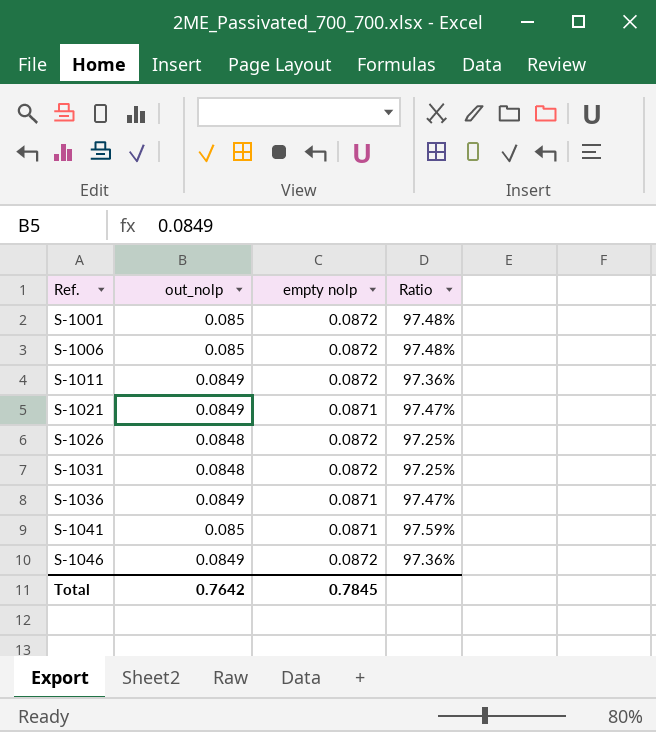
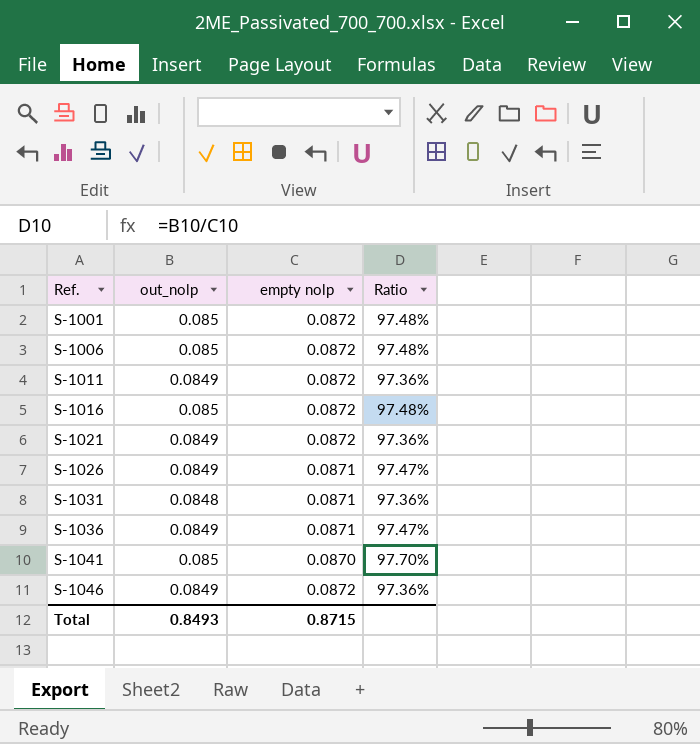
row S-1016: none -> 0.085 | 0.0872 | 97.48%
S-1021 | empty nolp: 0.0871 -> 0.0872
S-1021 | Ratio: 97.47% -> 97.36%
S-1026 | out_nolp: 0.0848 -> 0.0849
S-1026 | empty nolp: 0.0872 -> 0.0871
S-1026 | Ratio: 97.25% -> 97.47%
S-1031 | empty nolp: 0.0872 -> 0.0871
S-1031 | Ratio: 97.25% -> 97.36%
S-1041 | empty nolp: 0.0871 -> 0.0870
S-1041 | Ratio: 97.59% -> 97.70%
Total | out_nolp: 0.7642 -> 0.8493
Total | empty nolp: 0.7845 -> 0.8715

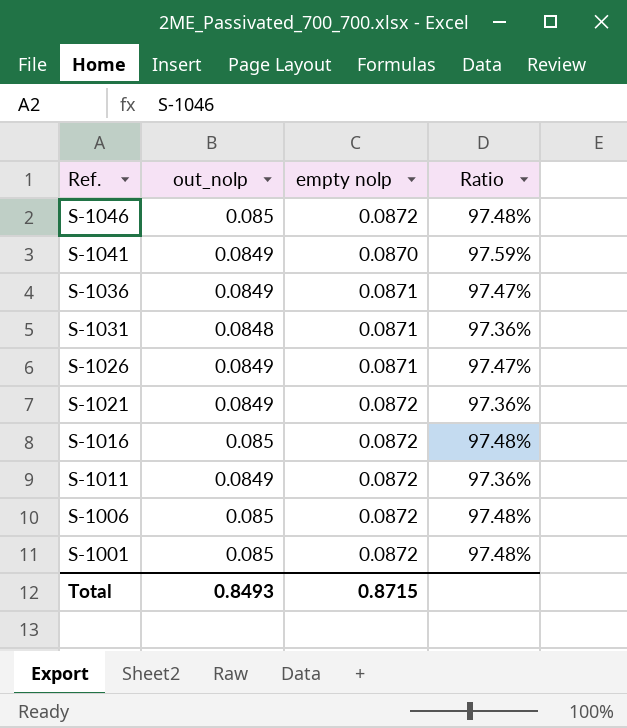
row order: Ref. ascending -> Ref. descending
S-1046 | out_nolp: 0.0849 -> 0.085
S-1046 | Ratio: 97.36% -> 97.48%
S-1041 | out_nolp: 0.085 -> 0.0849
S-1041 | Ratio: 97.70% -> 97.59%

